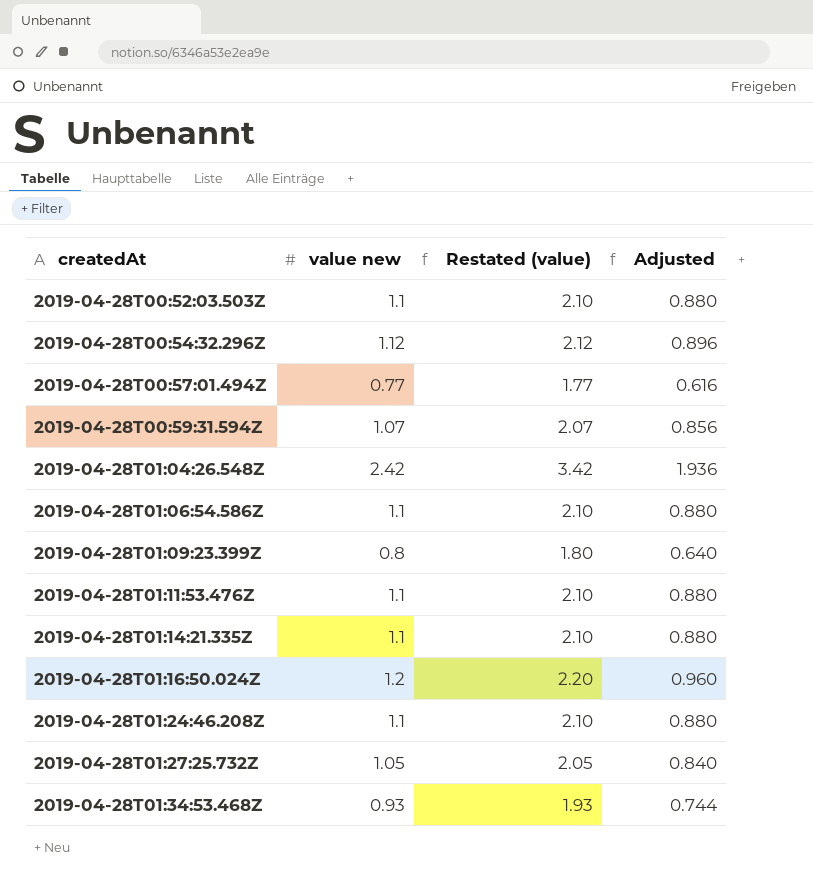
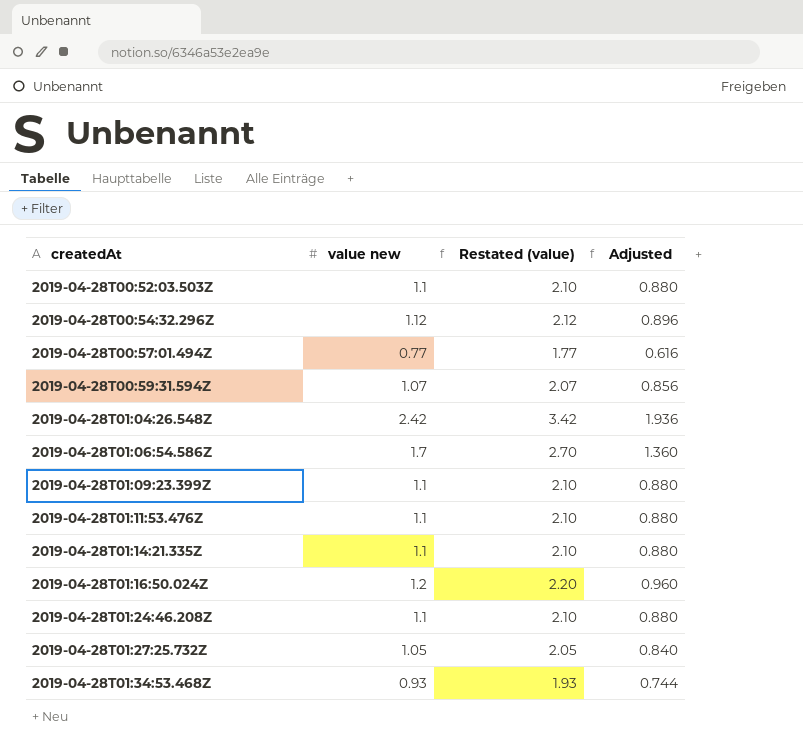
2019-04-28T01:06:54.586Z | value new: 1.1 -> 1.7
2019-04-28T01:06:54.586Z | Restated (value): 2.10 -> 2.70
2019-04-28T01:06:54.586Z | Adjusted: 0.880 -> 1.360
2019-04-28T01:09:23.399Z | value new: 0.8 -> 1.1
2019-04-28T01:09:23.399Z | Restated (value): 1.80 -> 2.10
2019-04-28T01:09:23.399Z | Adjusted: 0.640 -> 0.880

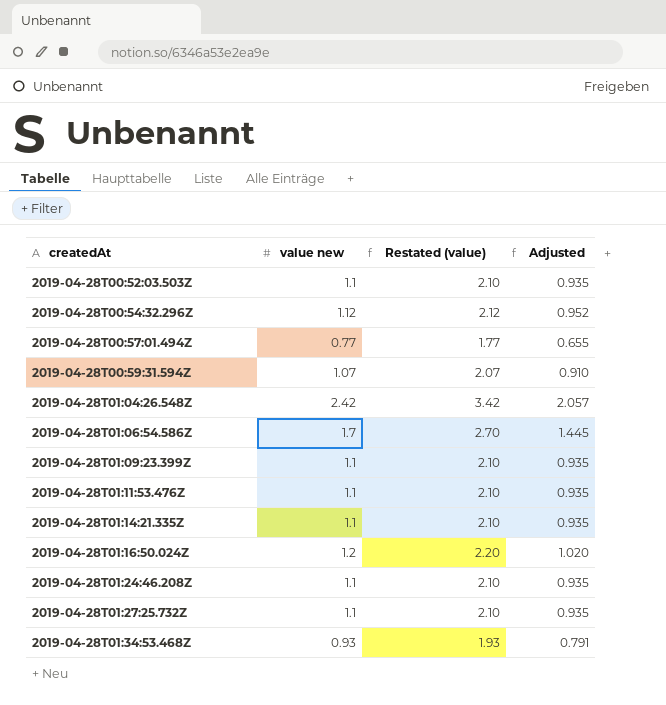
column Adjusted | formula: [value new] * 0.8 -> [value new] * 0.85
2019-04-28T01:27:25.732Z | value new: 1.05 -> 1.1
2019-04-28T01:27:25.732Z | Restated (value): 2.05 -> 2.10

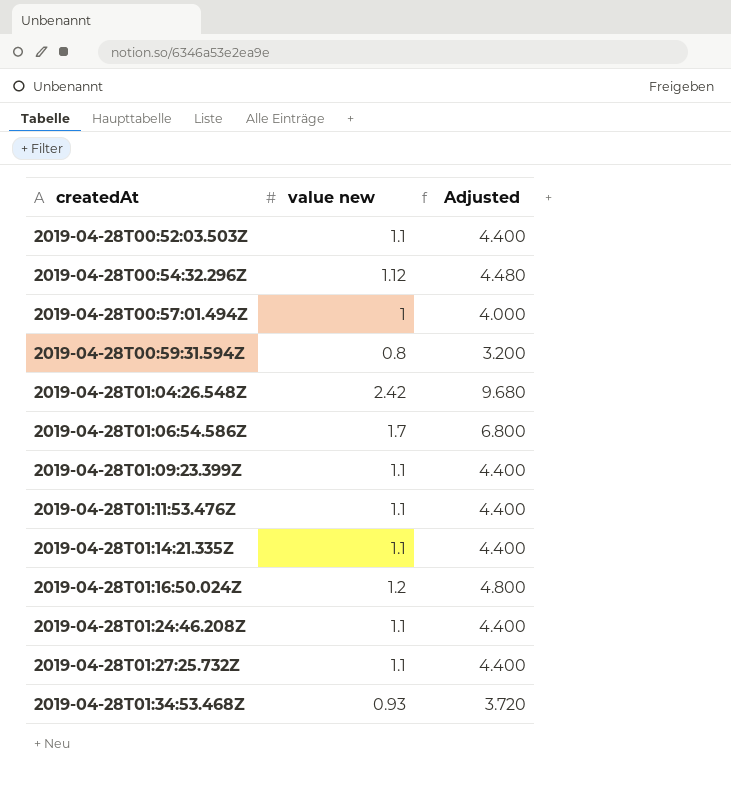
column Restated (value) | formula: [value new] + 1 -> none
column Adjusted | formula: [value new] * 0.85 -> [value new] * 4
2019-04-28T00:57:01.494Z | value new: 0.77 -> 1
2019-04-28T00:59:31.594Z | value new: 1.07 -> 0.8

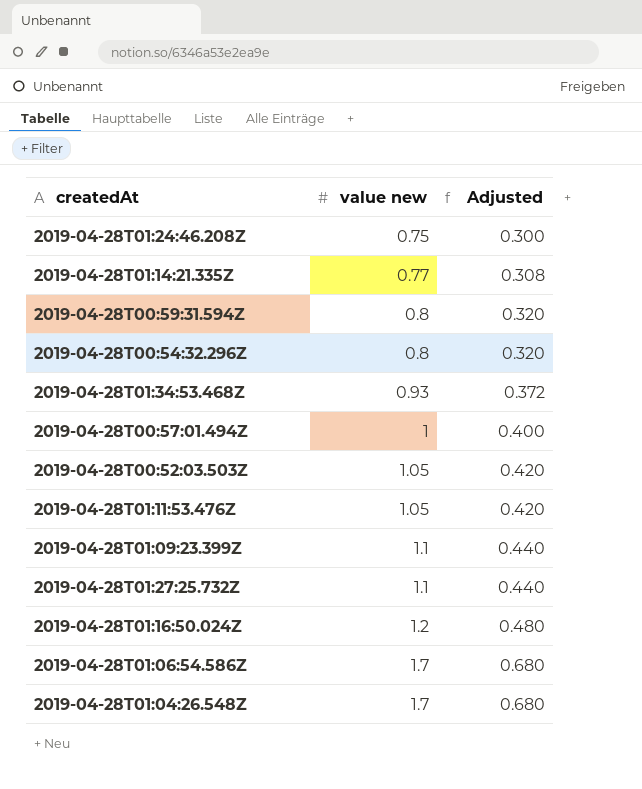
row order: createdAt ascending -> value new ascending
column Adjusted | formula: [value new] * 4 -> [value new] * 0.4
2019-04-28T01:24:46.208Z | value new: 1.1 -> 0.75
2019-04-28T01:14:21.335Z | value new: 1.1 -> 0.77
2019-04-28T00:54:32.296Z | value new: 1.12 -> 0.8
2019-04-28T00:52:03.503Z | value new: 1.1 -> 1.05
2019-04-28T01:11:53.476Z | value new: 1.1 -> 1.05
2019-04-28T01:04:26.548Z | value new: 2.42 -> 1.7

